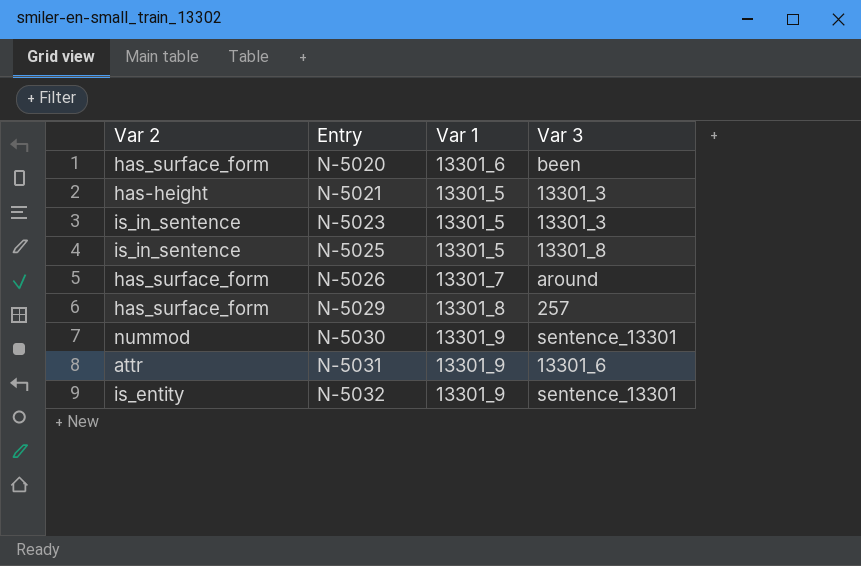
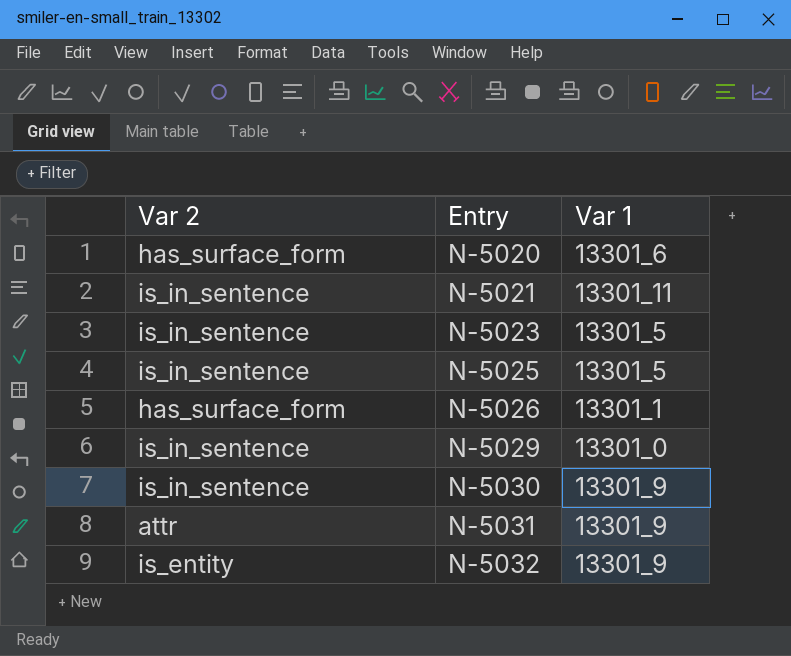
column Var 3 | position: 4 -> none
N-5021 | Var 2: has-height -> is_in_sentence
N-5021 | Var 1: 13301_5 -> 13301_11
N-5026 | Var 1: 13301_7 -> 13301_1
N-5029 | Var 2: has_surface_form -> is_in_sentence
N-5029 | Var 1: 13301_8 -> 13301_0
N-5030 | Var 2: nummod -> is_in_sentence

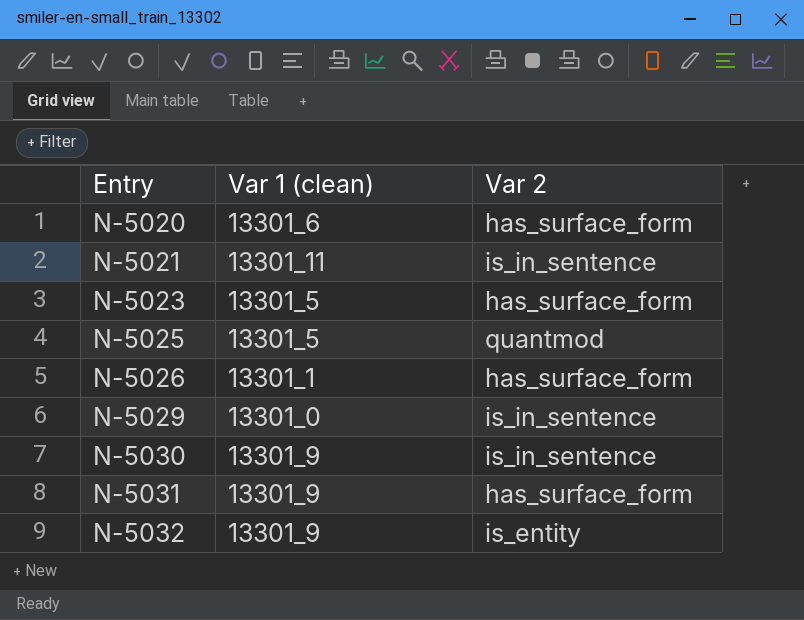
column name: Var 1 -> Var 1 (clean)
column Var 2 | position: 1 -> 3
N-5023 | Var 2: is_in_sentence -> has_surface_form
N-5025 | Var 2: is_in_sentence -> quantmod
N-5031 | Var 2: attr -> has_surface_form

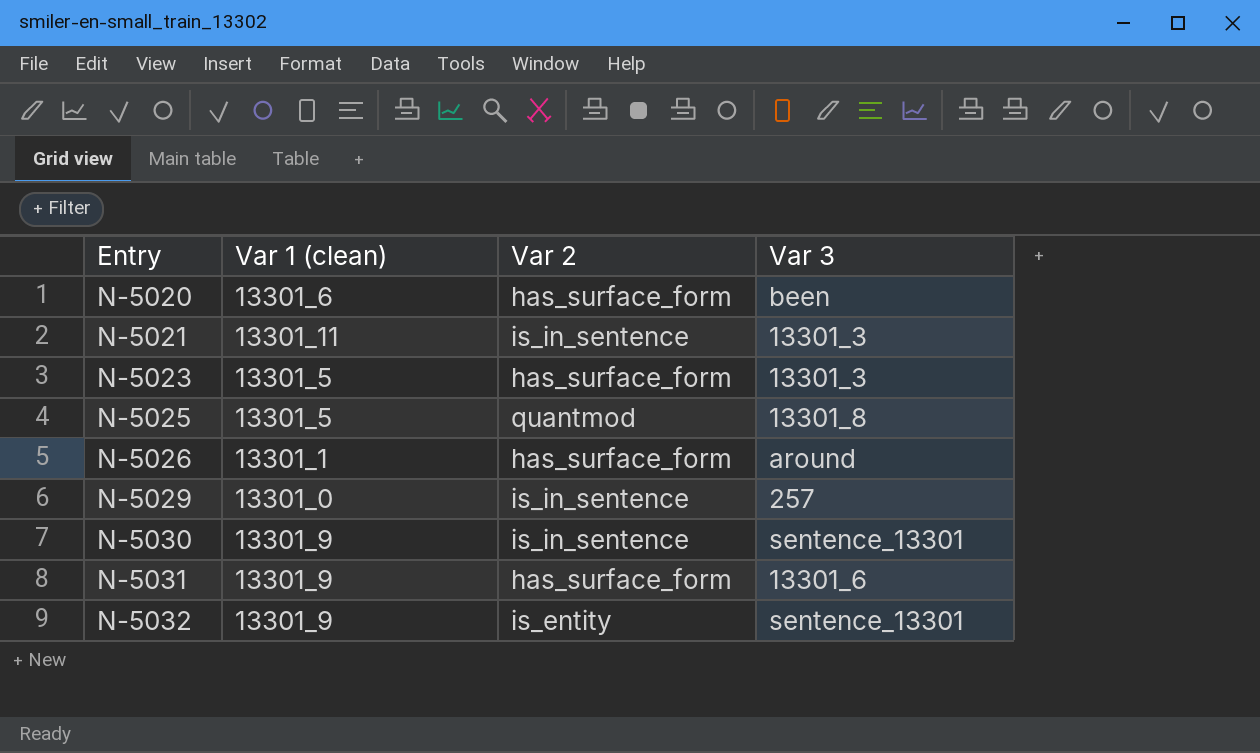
column Var 3 | position: none -> 4

